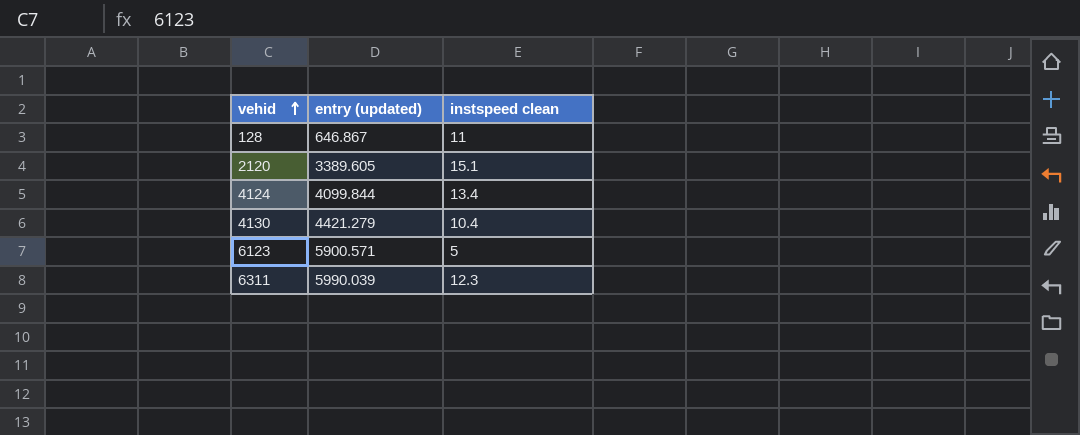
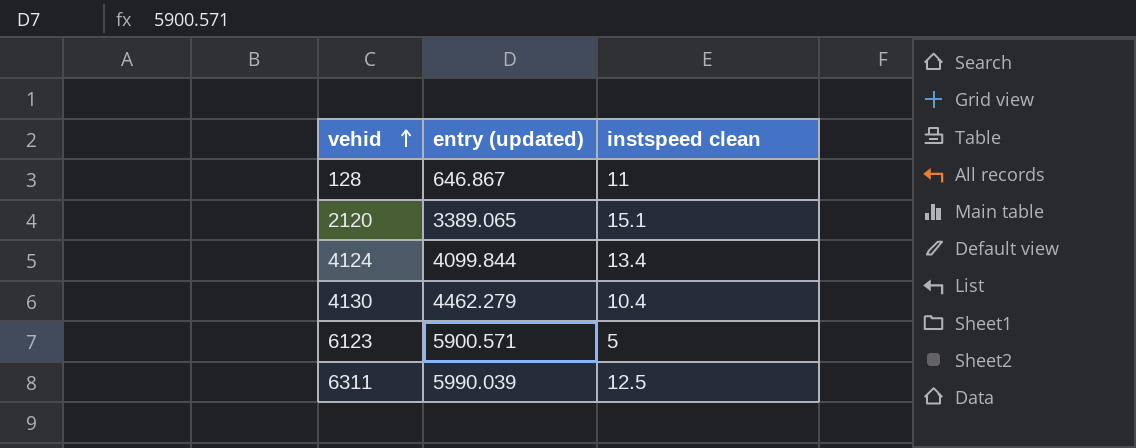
2120 | entry (updated): 3389.605 -> 3389.065
4130 | entry (updated): 4421.279 -> 4462.279
6311 | instspeed clean: 12.3 -> 12.5

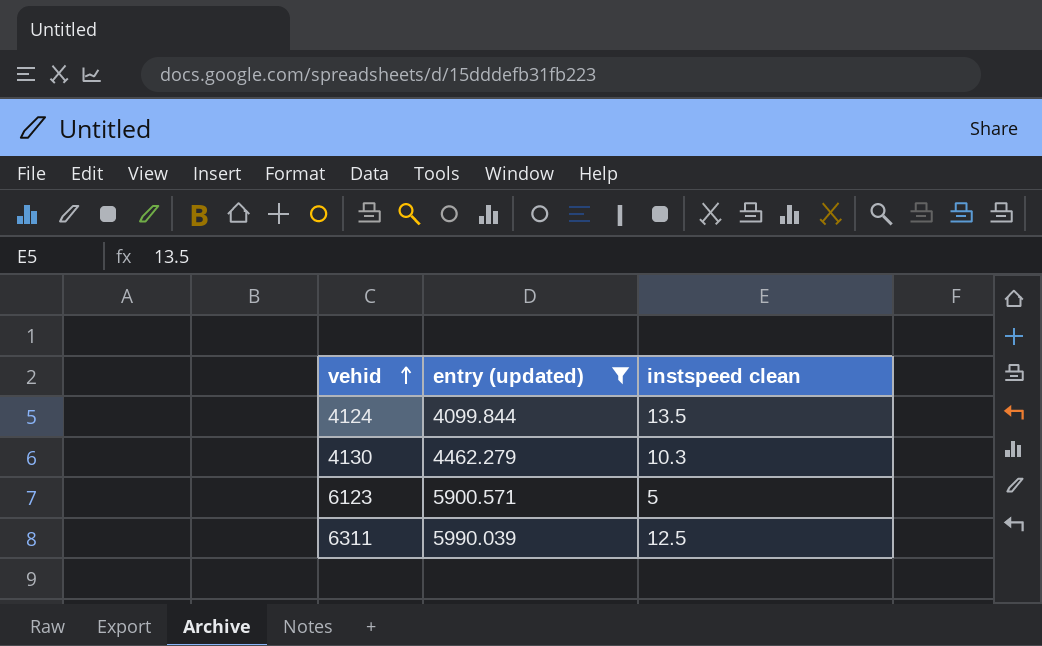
filter: none -> entry (updated) >= 4099.844
4124 | instspeed clean: 13.4 -> 13.5
4130 | instspeed clean: 10.4 -> 10.3

